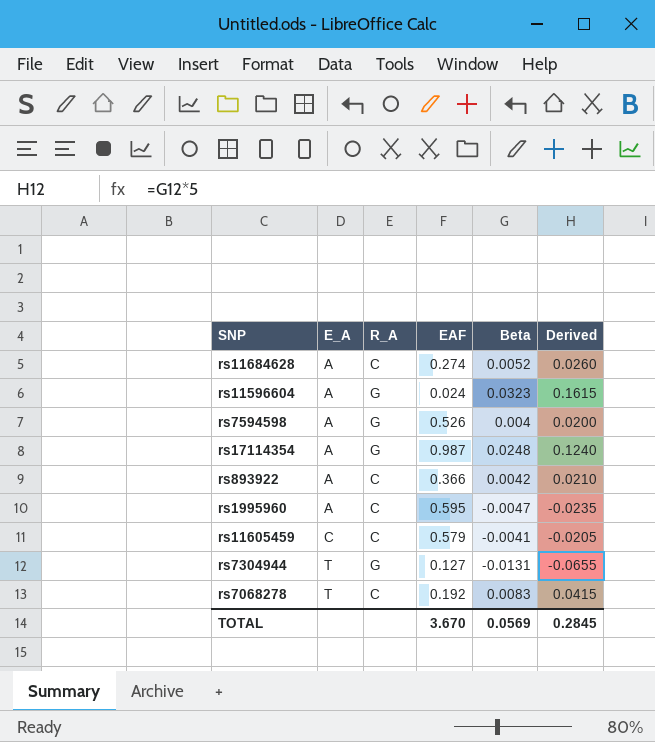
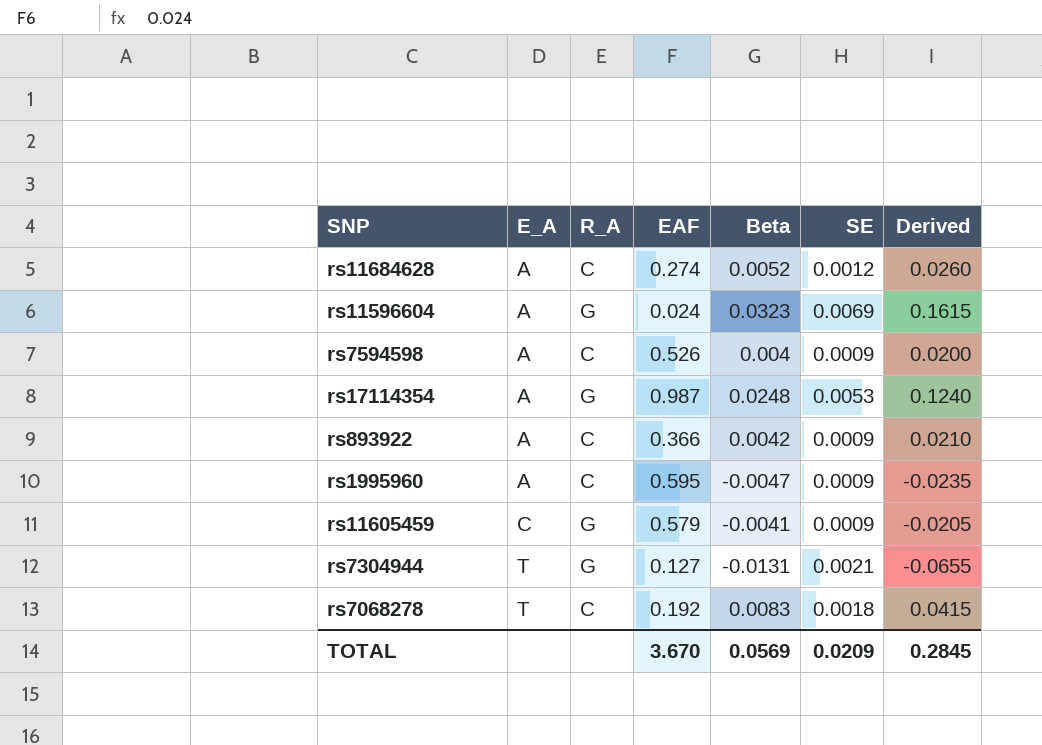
column SE | position: none -> 6
rs7594598 | R_A: G -> C
rs11605459 | R_A: C -> G

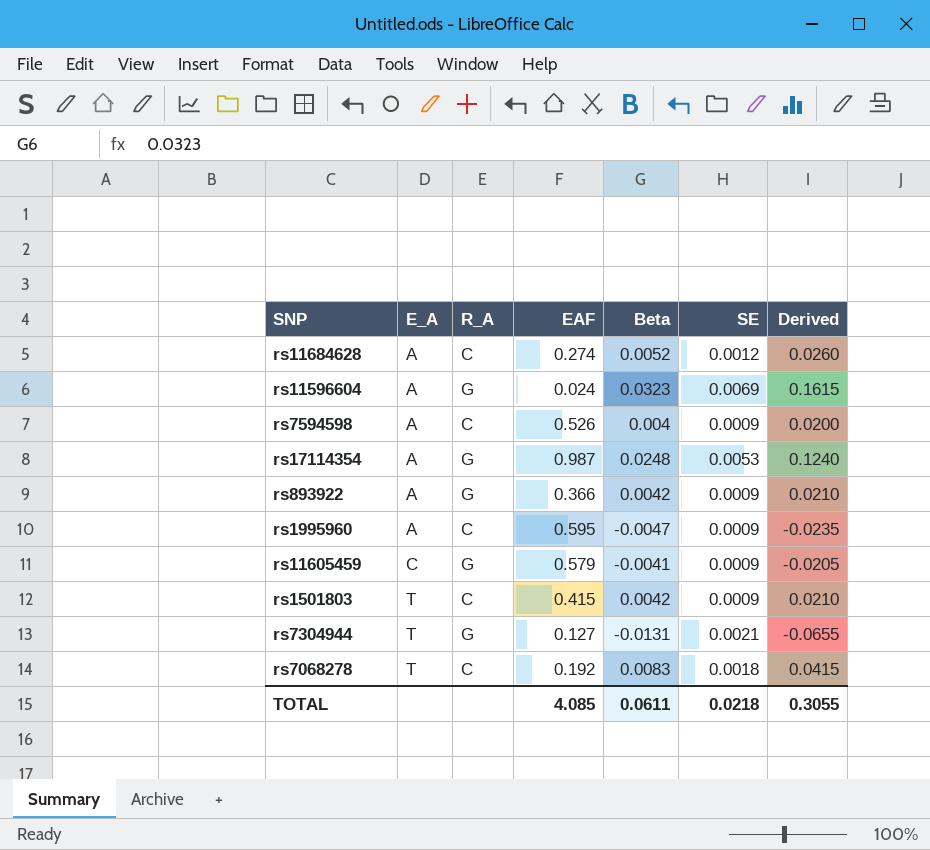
rs893922 | R_A: C -> G
row rs1501803: none -> T | C | 0.415 | 0.0042 | 0.0009 | 0.0210
TOTAL | EAF: 3.670 -> 4.085
TOTAL | Beta: 0.0569 -> 0.0611
TOTAL | SE: 0.0209 -> 0.0218
TOTAL | Derived: 0.2845 -> 0.3055

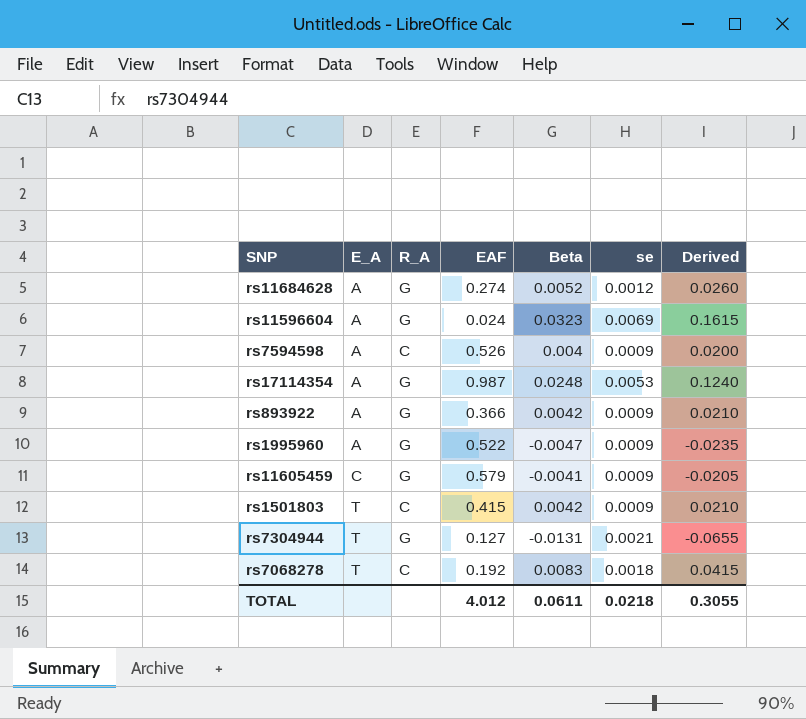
column name: SE -> se
rs11684628 | R_A: C -> G
rs1995960 | R_A: C -> G
rs1995960 | EAF: 0.595 -> 0.522
TOTAL | EAF: 4.085 -> 4.012

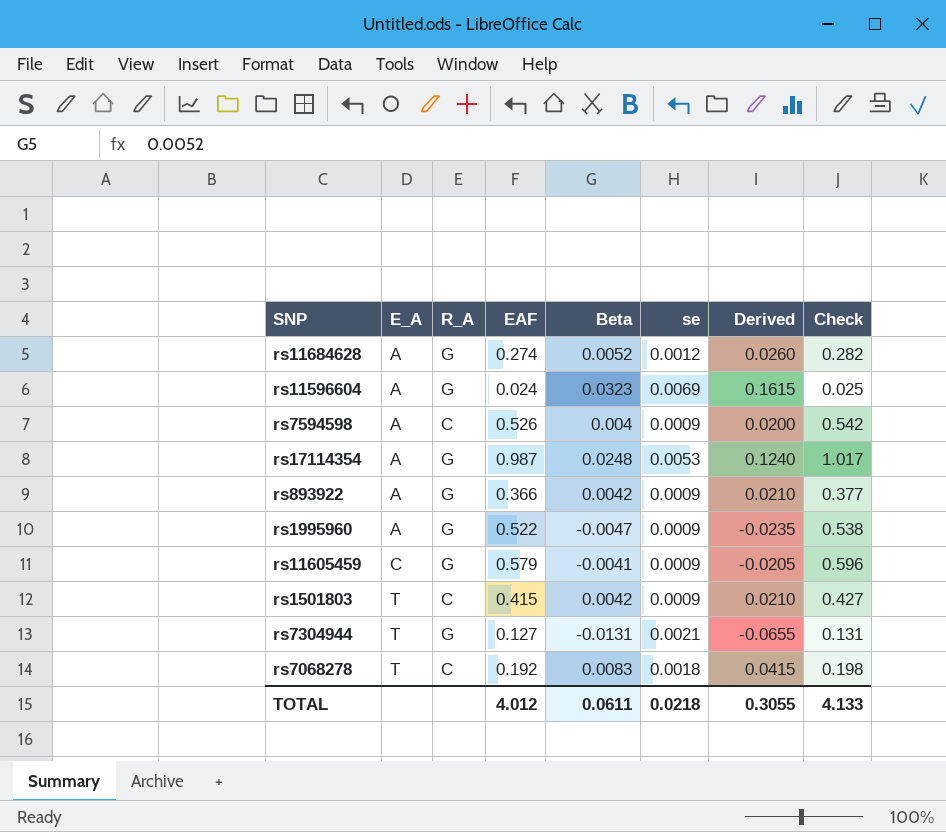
column Check | formula: none -> [EAF] * 1.03

